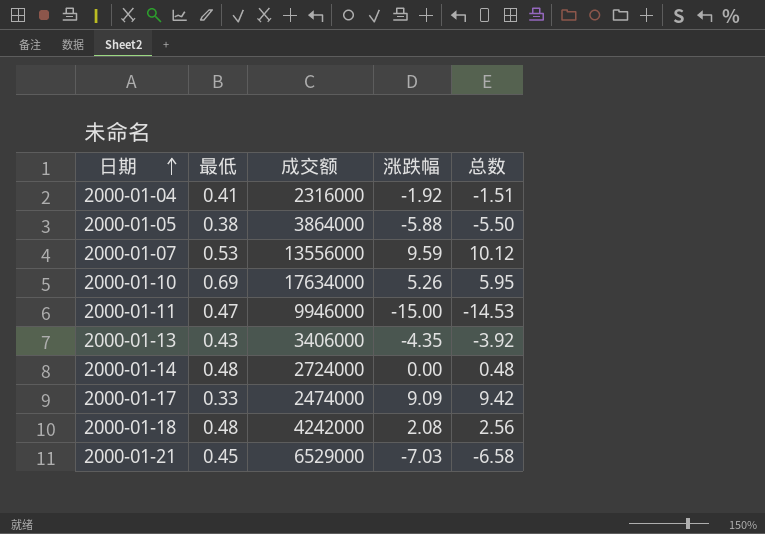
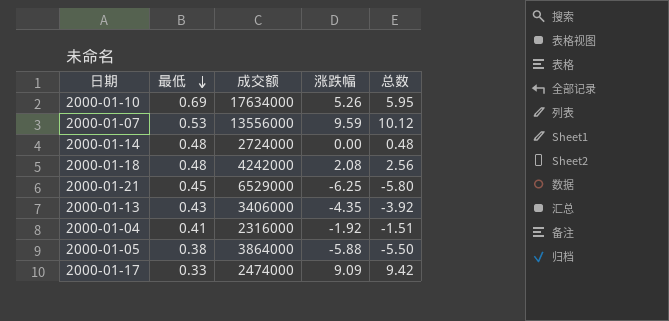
row order: 日期 ascending -> 最低 descending
row 2000-01-11: 0.47 | 9946000 | -15.00 | -14.53 -> none
2000-01-21 | 涨跌幅: -7.03 -> -6.25
2000-01-21 | 总数: -6.58 -> -5.80

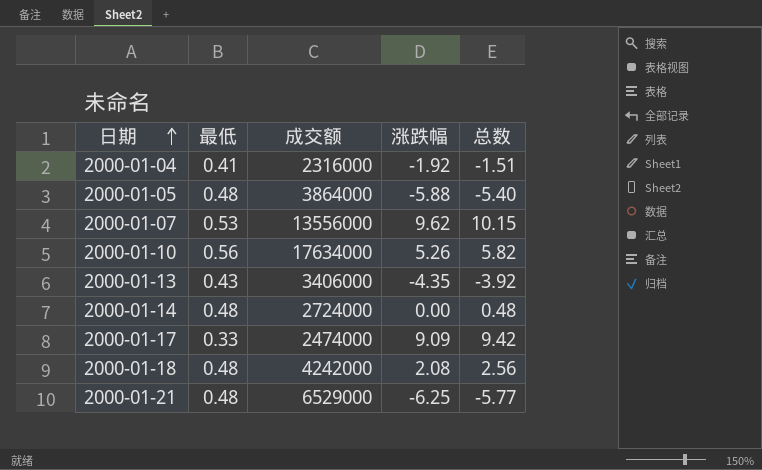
row order: 最低 descending -> 日期 ascending
2000-01-05 | 最低: 0.38 -> 0.48
2000-01-05 | 总数: -5.50 -> -5.40
2000-01-07 | 涨跌幅: 9.59 -> 9.62
2000-01-07 | 总数: 10.12 -> 10.15
2000-01-10 | 最低: 0.69 -> 0.56
2000-01-10 | 总数: 5.95 -> 5.82
2000-01-21 | 最低: 0.45 -> 0.48
2000-01-21 | 总数: -5.80 -> -5.77

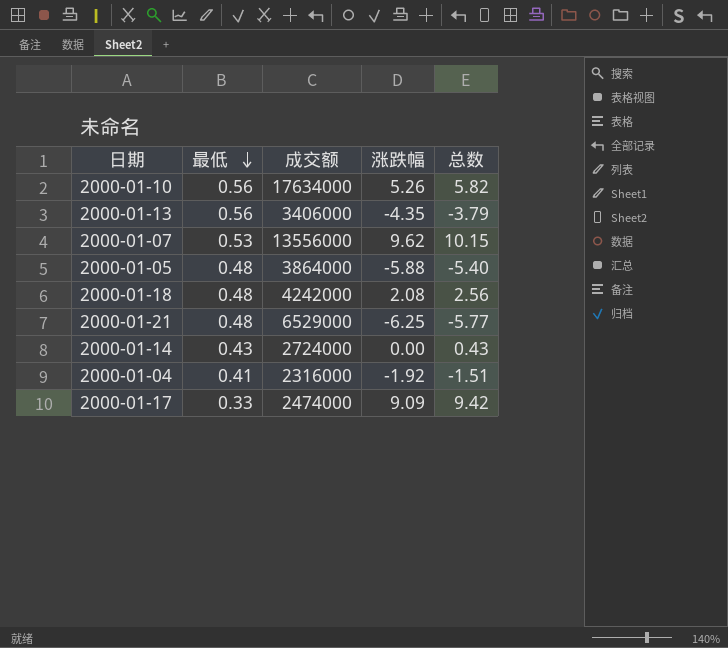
row order: 日期 ascending -> 最低 descending
2000-01-13 | 最低: 0.43 -> 0.56
2000-01-13 | 总数: -3.92 -> -3.79
2000-01-14 | 最低: 0.48 -> 0.43
2000-01-14 | 总数: 0.48 -> 0.43

